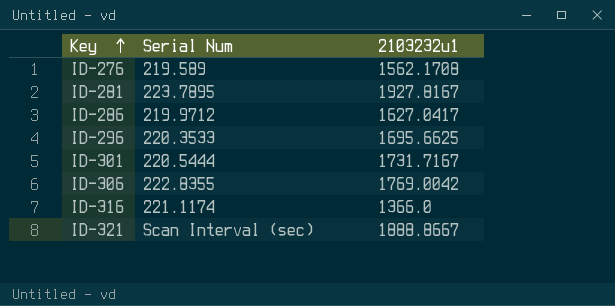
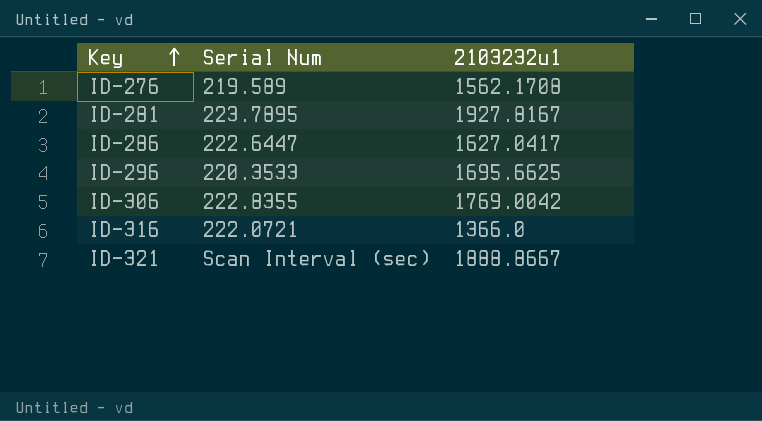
row ID-301: 220.5444 | 1731.7167 -> none
ID-286 | Serial Num: 219.9712 -> 222.6447
ID-316 | Serial Num: 221.1174 -> 222.0721

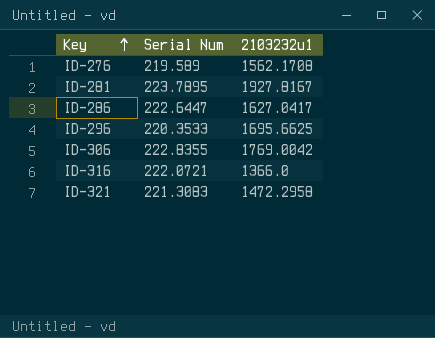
ID-321 | Serial Num: Scan Interval (sec) -> 221.3083
ID-321 | 2103232u1: 1888.8667 -> 1472.2958

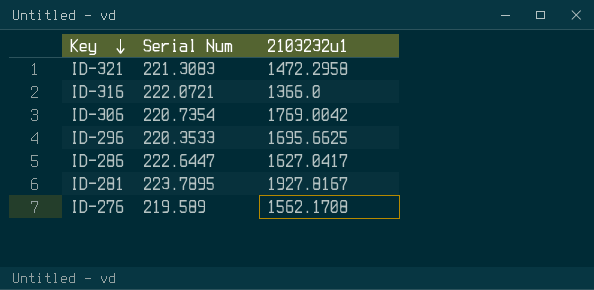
row order: Key ascending -> Key descending
ID-306 | Serial Num: 222.8355 -> 220.7354

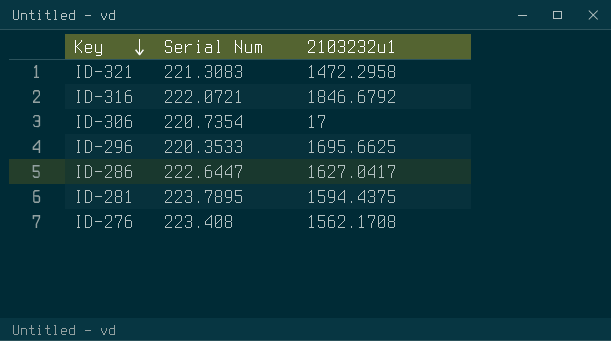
ID-316 | 2103232u1: 1366.0 -> 1846.6792
ID-306 | 2103232u1: 1769.0042 -> 17
ID-281 | 2103232u1: 1927.8167 -> 1594.4375
ID-276 | Serial Num: 219.589 -> 223.408

